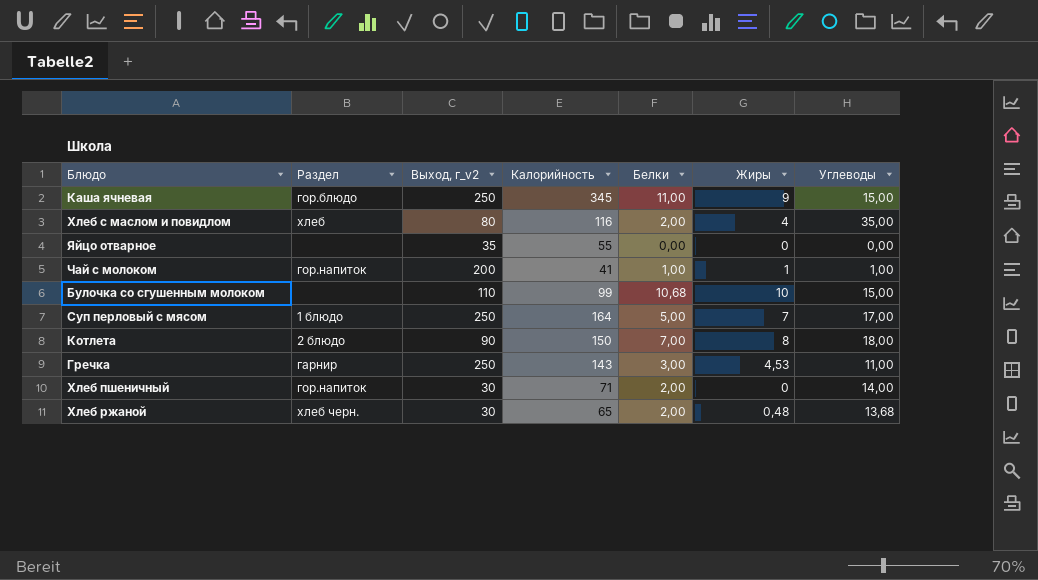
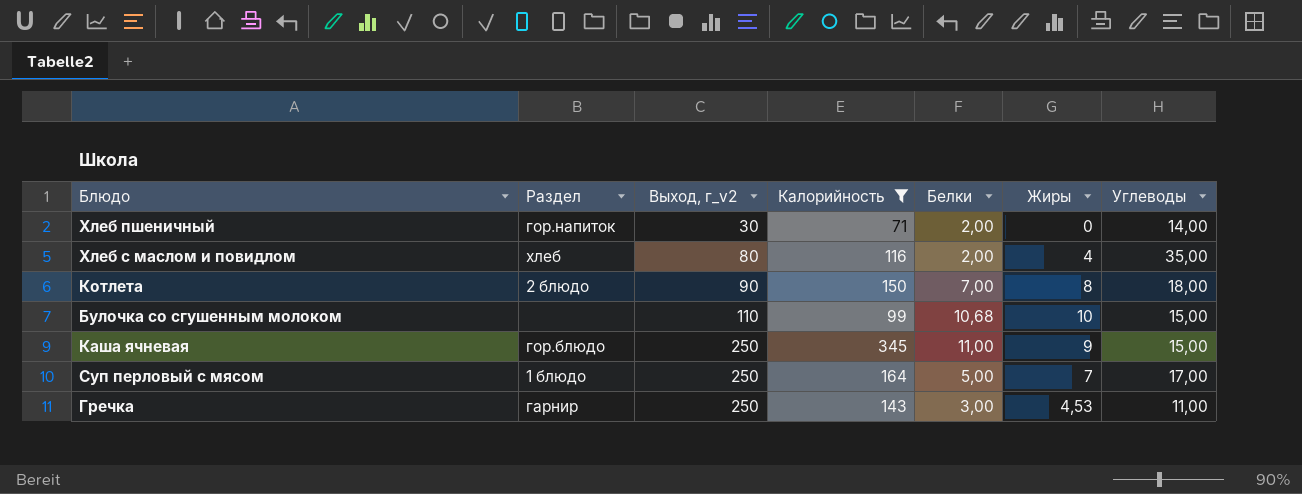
filter: none -> Калорийность >= 71
row order: none -> Выход, г_v2 ascending

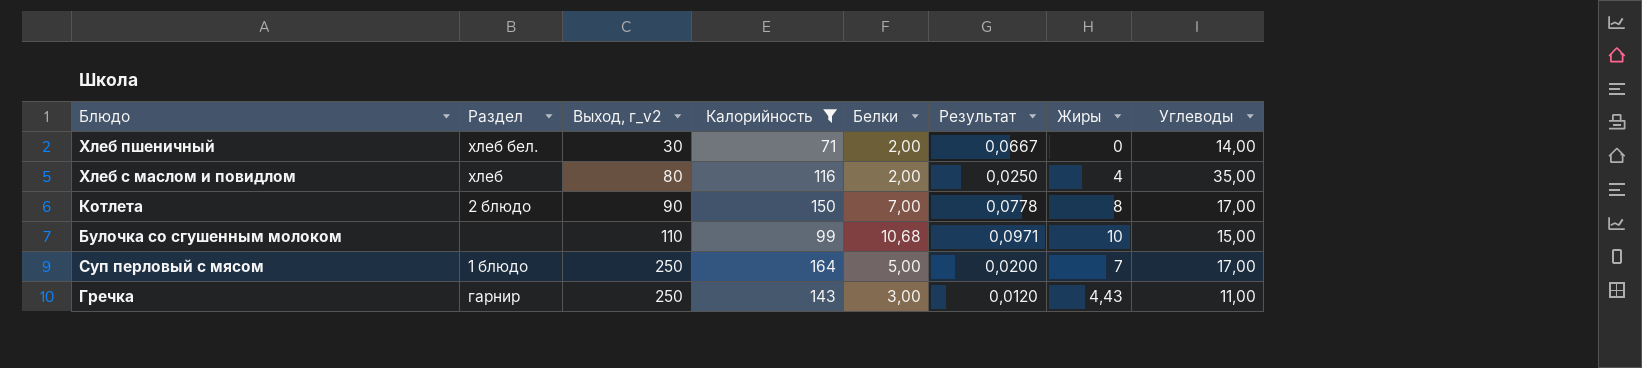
column Результат | formula: none -> [Белки] / [Выход, г_v2]
row Каша ячневая: гор.блюдо | 250 | 345 | 11,00 | 9 | 15,00 -> none
Хлеб пшеничный | Раздел: гор.напиток -> хлеб бел.
Котлета | Углеводы: 18,00 -> 17,00
Гречка | Жиры: 4,53 -> 4,43

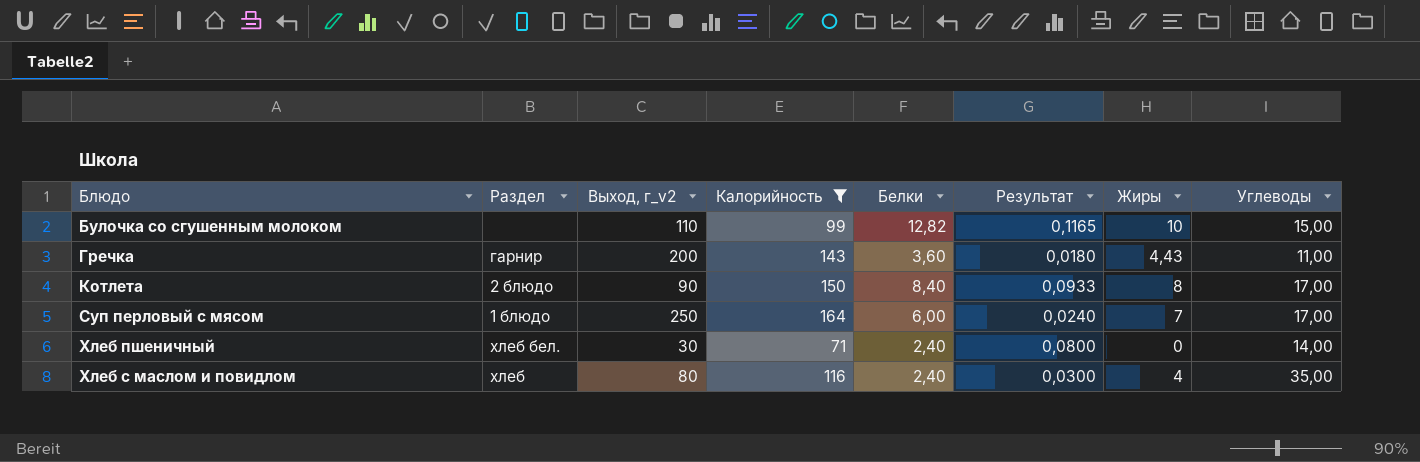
row order: Выход, г_v2 ascending -> Блюдо ascending
Булочка со сгушенным молоком | Белки: 10,68 -> 12,82
Булочка со сгушенным молоком | Результат: 0,0971 -> 0,1165
Гречка | Выход, г_v2: 250 -> 200
Гречка | Белки: 3,00 -> 3,60
Гречка | Результат: 0,0120 -> 0,0180
Котлета | Белки: 7,00 -> 8,40
Котлета | Результат: 0,0778 -> 0,0933
Суп перловый с мясом | Белки: 5,00 -> 6,00
Суп перловый с мясом | Результат: 0,0200 -> 0,0240
Хлеб пшеничный | Белки: 2,00 -> 2,40
Хлеб пшеничный | Результат: 0,0667 -> 0,0800
Хлеб с маслом и повидлом | Белки: 2,00 -> 2,40
Хлеб с маслом и повидлом | Результат: 0,0250 -> 0,0300

